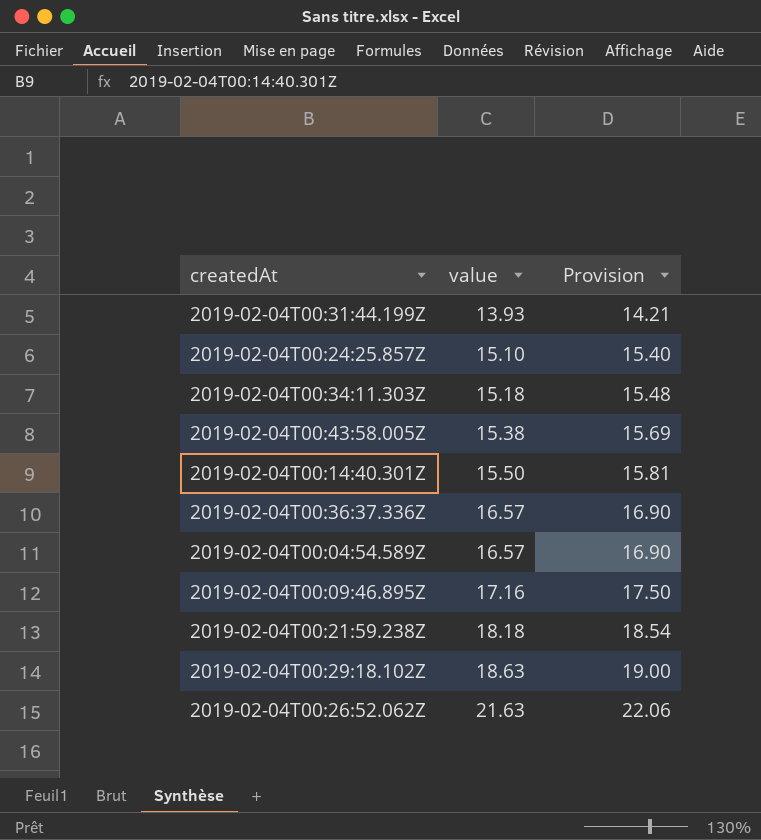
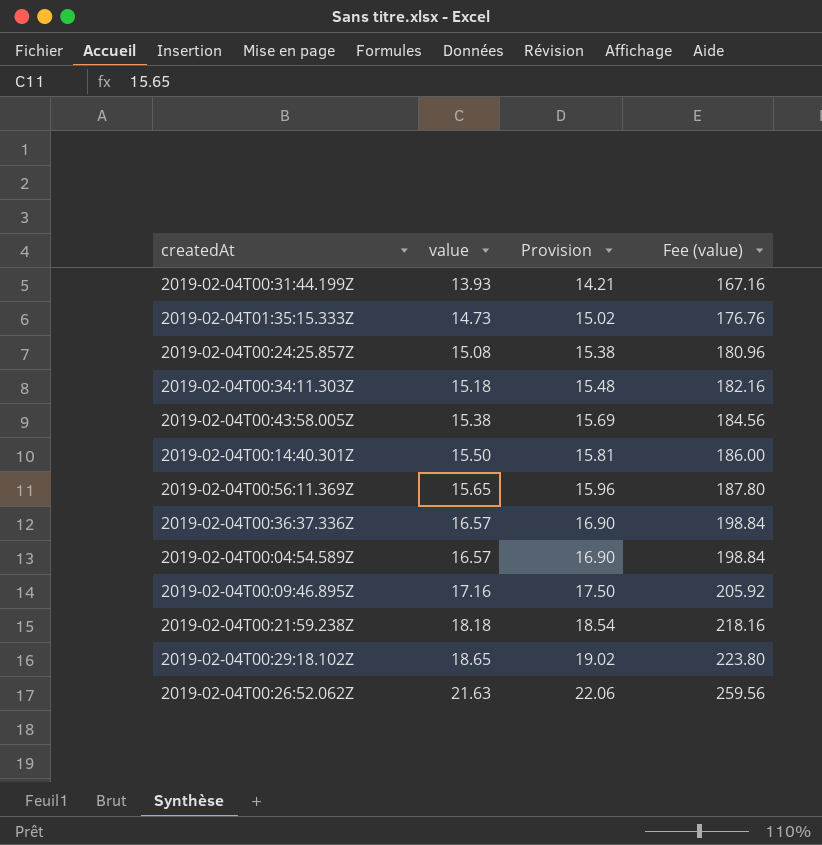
column Fee (value) | formula: none -> [value] * 12
row 2019-02-04T01:35:15.333Z: none -> 14.73 | 15.02 | 176.76
2019-02-04T00:24:25.857Z | value: 15.10 -> 15.08
2019-02-04T00:24:25.857Z | Provision: 15.40 -> 15.38
row 2019-02-04T00:56:11.369Z: none -> 15.65 | 15.96 | 187.80
2019-02-04T00:29:18.102Z | value: 18.63 -> 18.65
2019-02-04T00:29:18.102Z | Provision: 19.00 -> 19.02

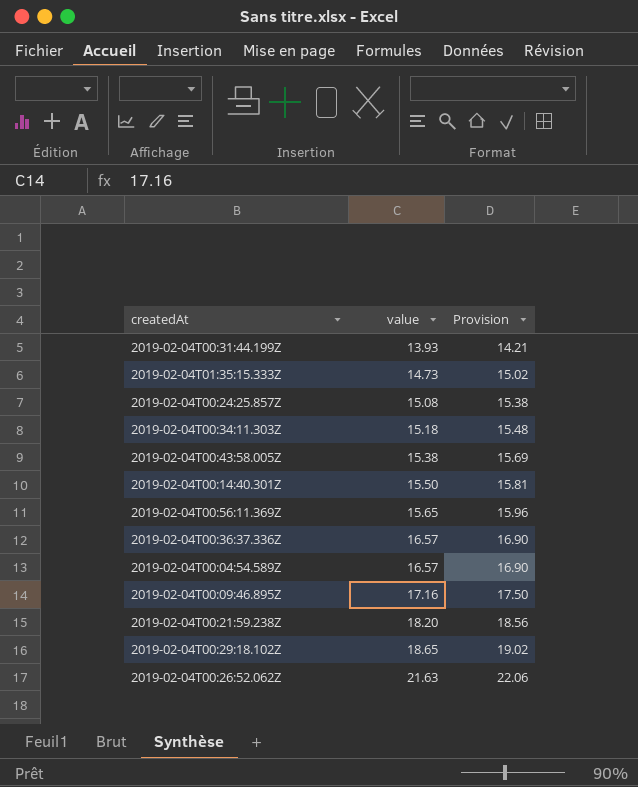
column Fee (value) | formula: [value] * 12 -> none
2019-02-04T00:21:59.238Z | value: 18.18 -> 18.20
2019-02-04T00:21:59.238Z | Provision: 18.54 -> 18.56

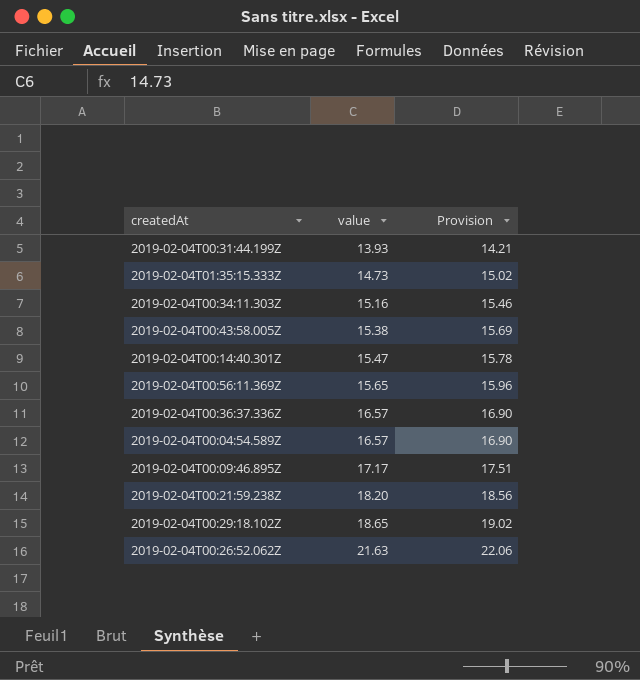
row 2019-02-04T00:24:25.857Z: 15.08 | 15.38 -> none
2019-02-04T00:34:11.303Z | value: 15.18 -> 15.16
2019-02-04T00:34:11.303Z | Provision: 15.48 -> 15.46
2019-02-04T00:14:40.301Z | value: 15.50 -> 15.47
2019-02-04T00:14:40.301Z | Provision: 15.81 -> 15.78
2019-02-04T00:09:46.895Z | value: 17.16 -> 17.17
2019-02-04T00:09:46.895Z | Provision: 17.50 -> 17.51

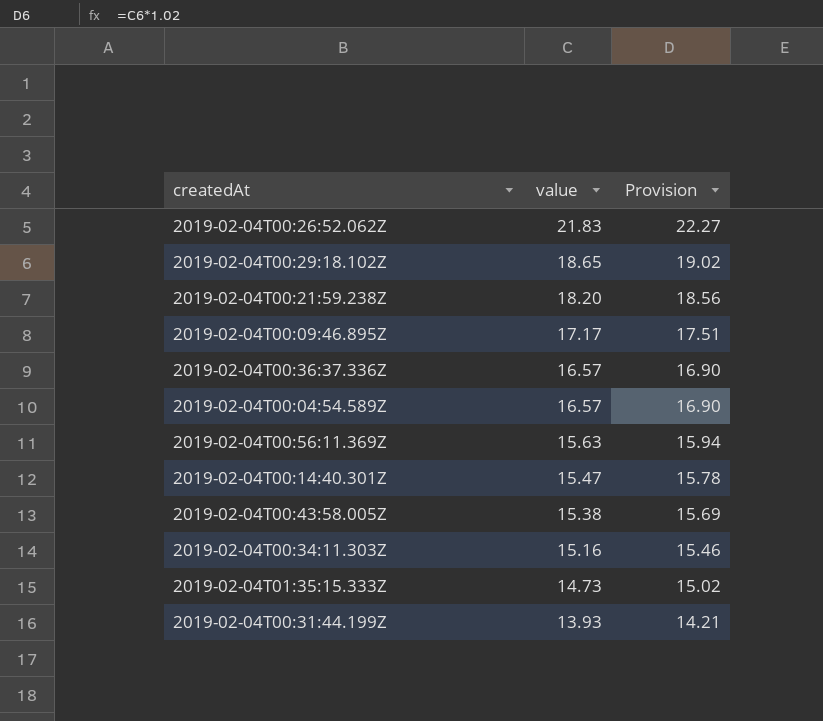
row order: value ascending -> value descending
2019-02-04T00:26:52.062Z | value: 21.63 -> 21.83
2019-02-04T00:26:52.062Z | Provision: 22.06 -> 22.27
2019-02-04T00:56:11.369Z | value: 15.65 -> 15.63
2019-02-04T00:56:11.369Z | Provision: 15.96 -> 15.94

